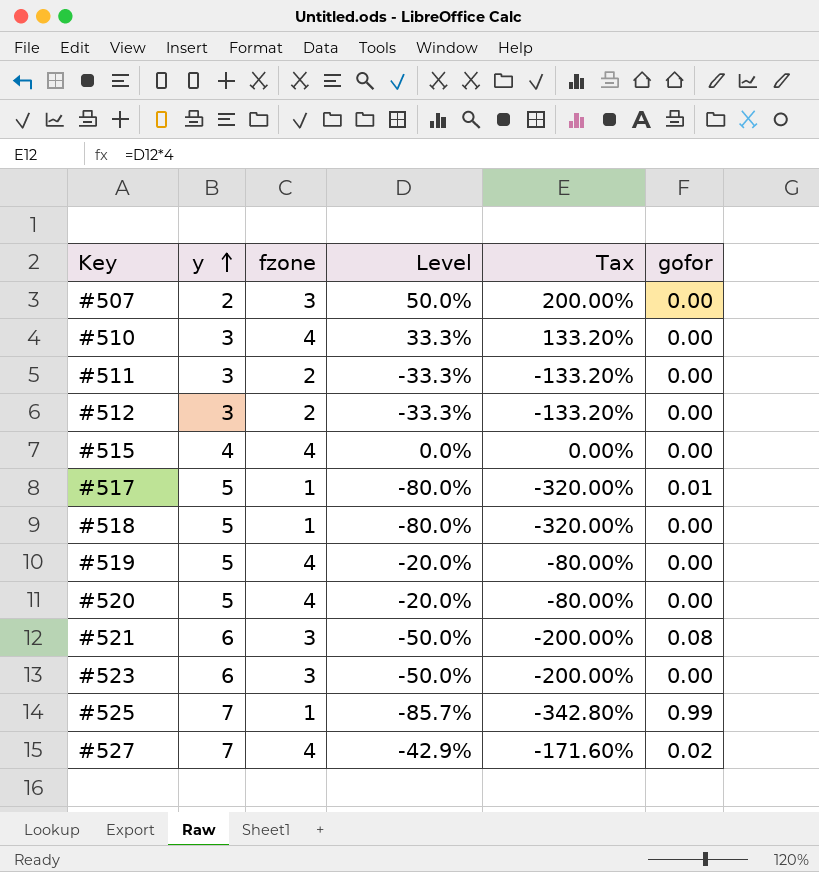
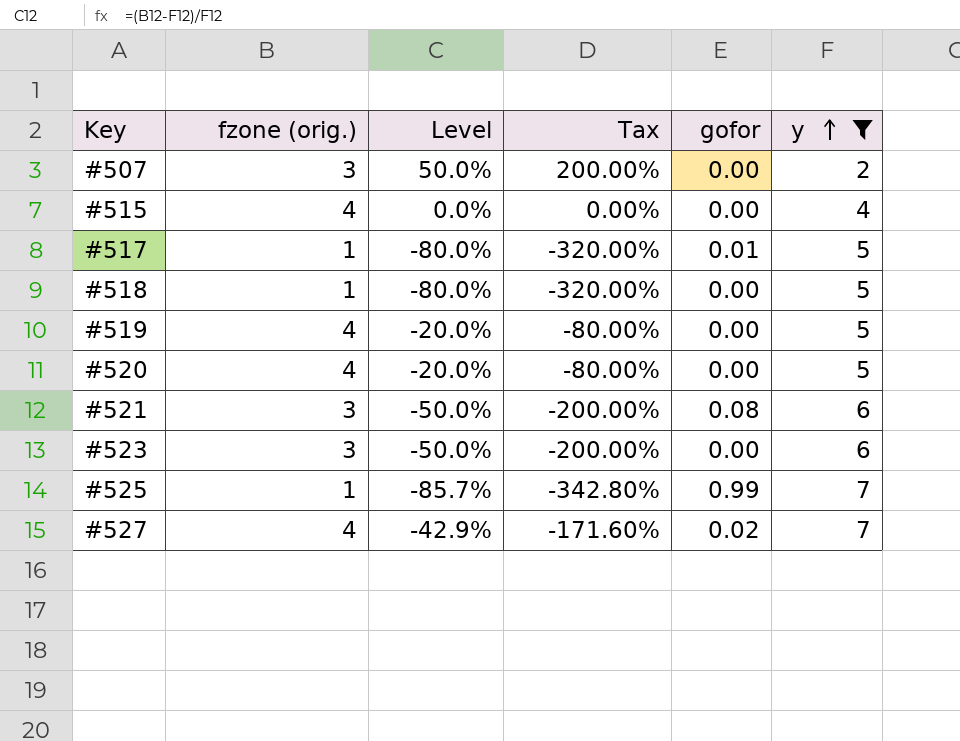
filter: none -> y != 3
column name: fzone -> fzone (orig.)
column y | position: 2 -> 6

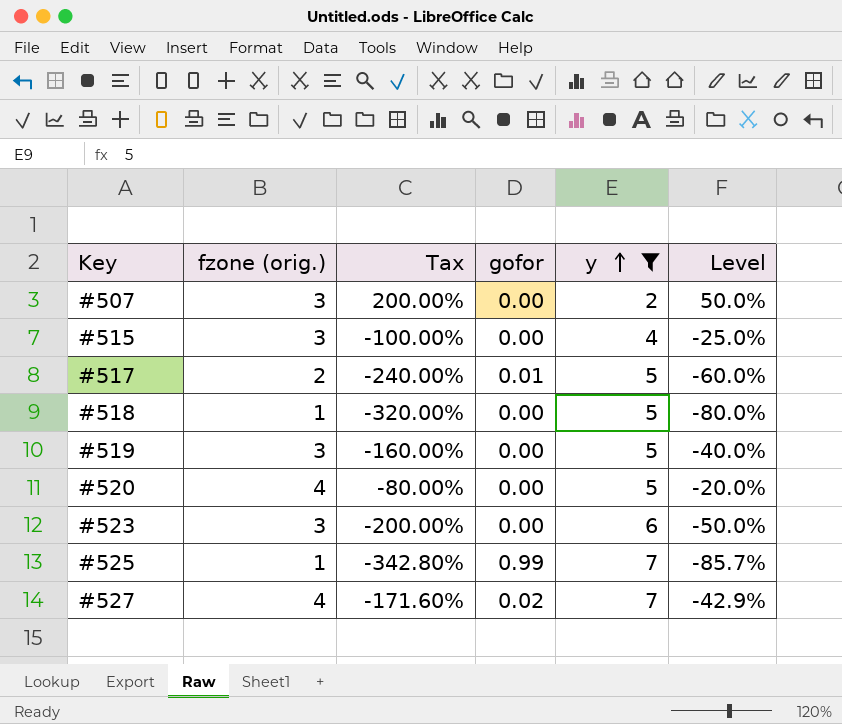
column Level | position: 3 -> 6
row #521: 3 | -50.0% | -200.00% | 0.08 | 6 -> none
#515 | fzone (orig.): 4 -> 3
#515 | Tax: 0.00% -> -100.00%
#515 | Level: 0.0% -> -25.0%
#517 | fzone (orig.): 1 -> 2
#517 | Tax: -320.00% -> -240.00%
#517 | Level: -80.0% -> -60.0%
#519 | fzone (orig.): 4 -> 3
#519 | Tax: -80.00% -> -160.00%
#519 | Level: -20.0% -> -40.0%

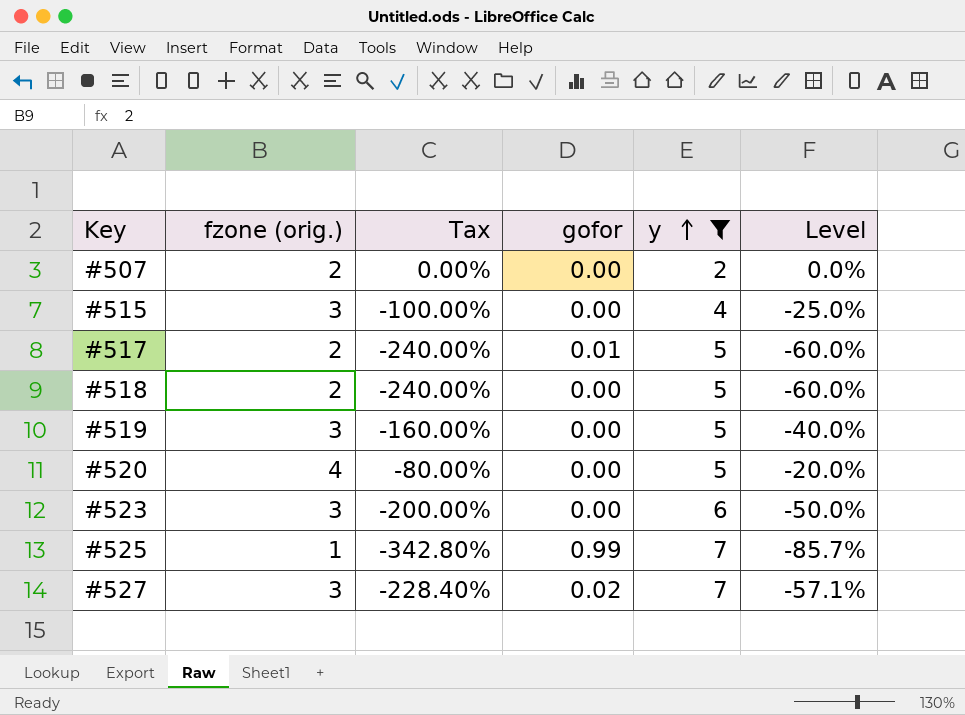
#507 | fzone (orig.): 3 -> 2
#507 | Tax: 200.00% -> 0.00%
#507 | Level: 50.0% -> 0.0%
#518 | fzone (orig.): 1 -> 2
#518 | Tax: -320.00% -> -240.00%
#518 | Level: -80.0% -> -60.0%
#527 | fzone (orig.): 4 -> 3
#527 | Tax: -171.60% -> -228.40%
#527 | Level: -42.9% -> -57.1%

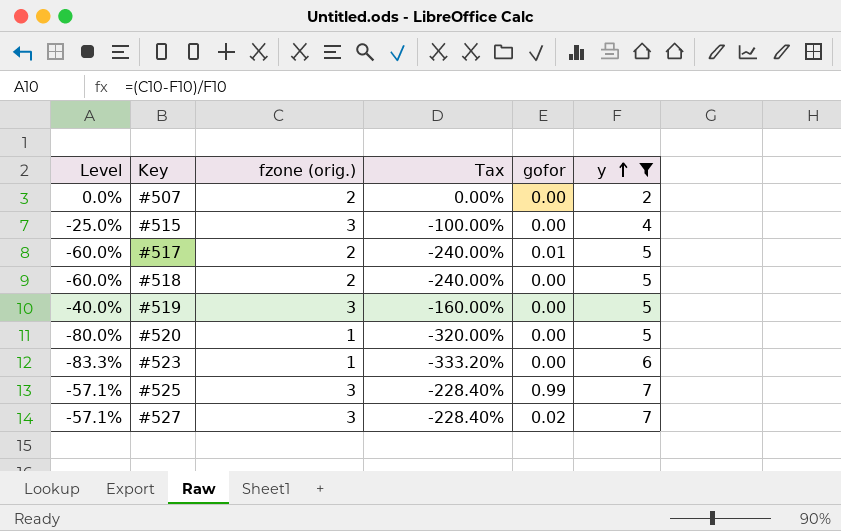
column Level | position: 6 -> 1
#520 | Level: -20.0% -> -80.0%
#520 | fzone (orig.): 4 -> 1
#520 | Tax: -80.00% -> -320.00%
#523 | Level: -50.0% -> -83.3%
#523 | fzone (orig.): 3 -> 1
#523 | Tax: -200.00% -> -333.20%
#525 | Level: -85.7% -> -57.1%
#525 | fzone (orig.): 1 -> 3
#525 | Tax: -342.80% -> -228.40%

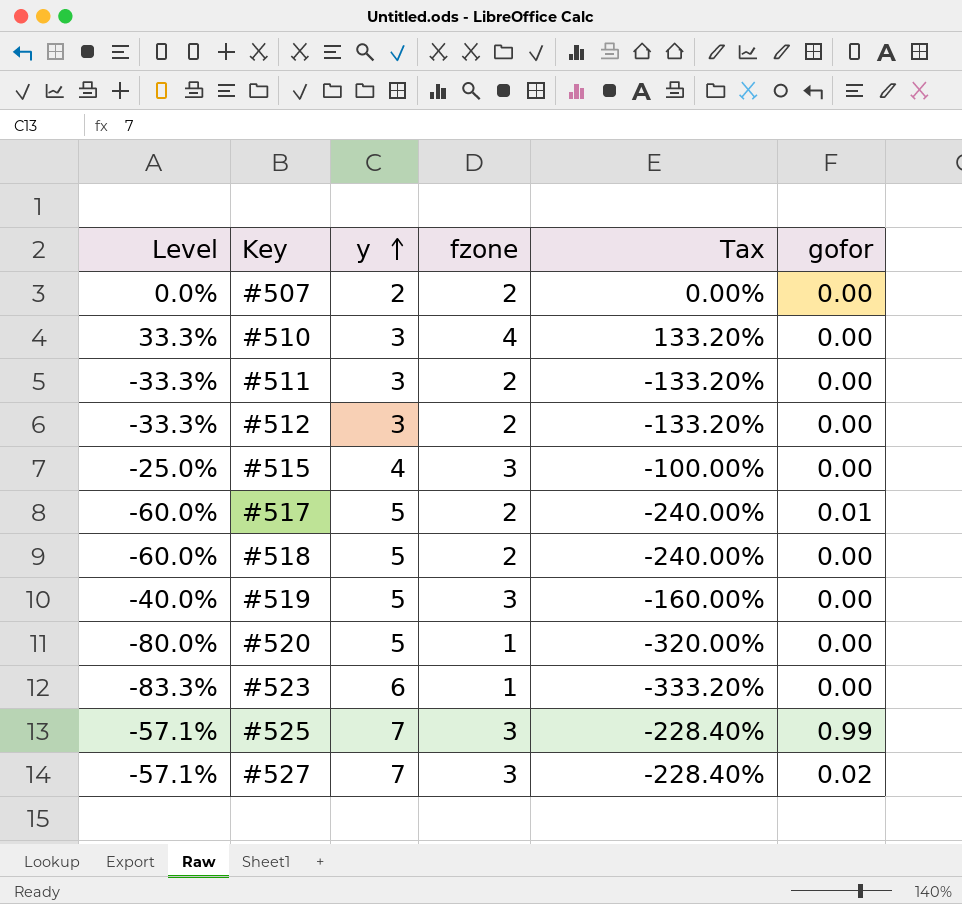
filter: y != 3 -> none
column y | position: 6 -> 3
column name: fzone (orig.) -> fzone

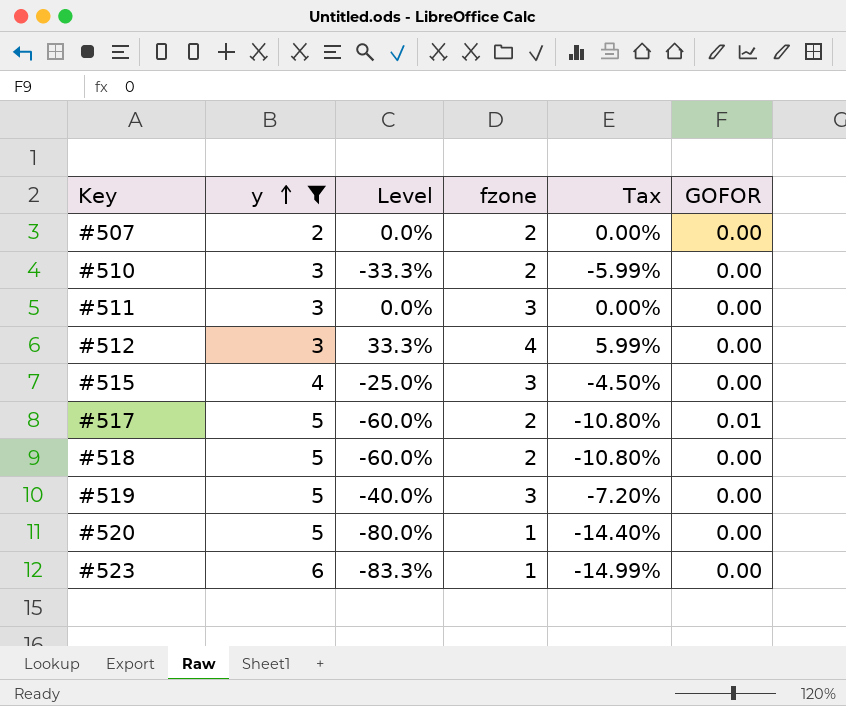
filter: none -> y != 7
column Level | position: 1 -> 3
column Tax | formula: [Level] * 4 -> [Level] * 0.18
column name: gofor -> GOFOR
#510 | Level: 33.3% -> -33.3%
#510 | fzone: 4 -> 2
#511 | Level: -33.3% -> 0.0%
#511 | fzone: 2 -> 3
#512 | Level: -33.3% -> 33.3%
#512 | fzone: 2 -> 4

